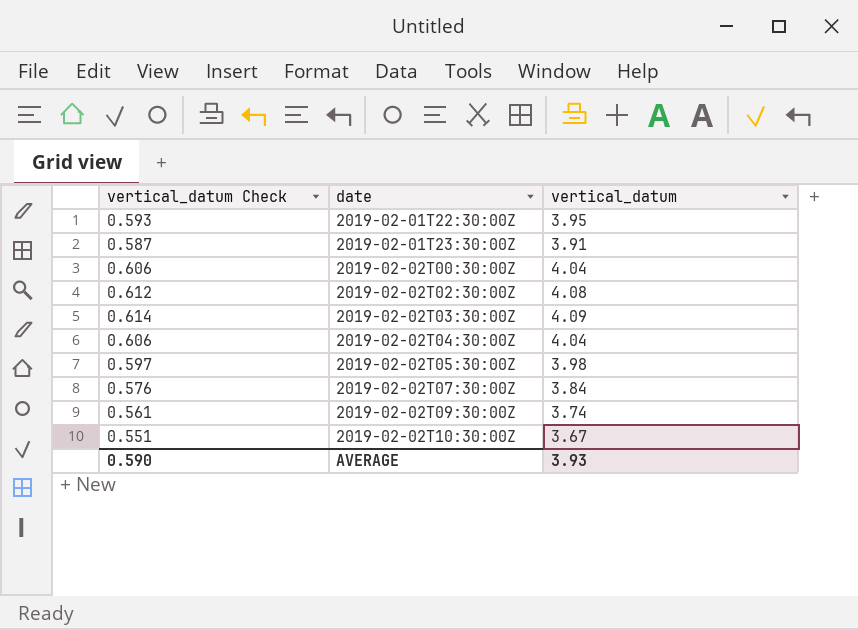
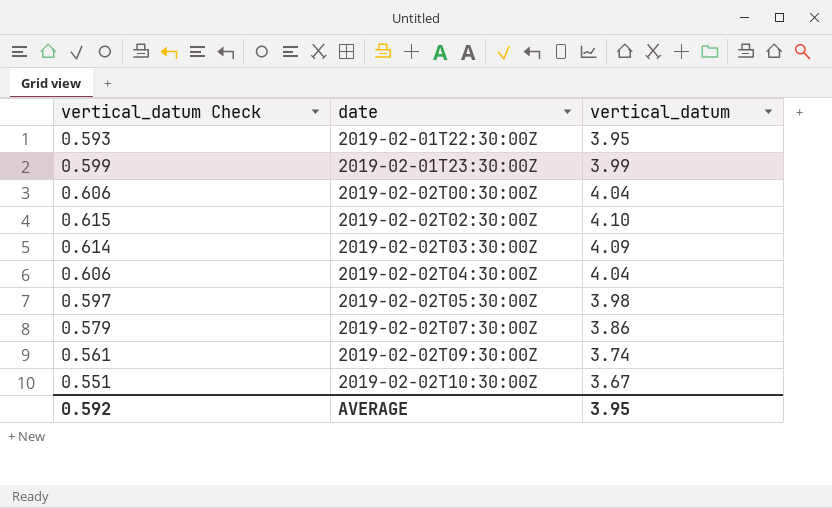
2019-02-01T23:30:00Z | vertical_datum Check: 0.587 -> 0.599
2019-02-01T23:30:00Z | vertical_datum: 3.91 -> 3.99
2019-02-02T02:30:00Z | vertical_datum Check: 0.612 -> 0.615
2019-02-02T02:30:00Z | vertical_datum: 4.08 -> 4.10
2019-02-02T07:30:00Z | vertical_datum Check: 0.576 -> 0.579
2019-02-02T07:30:00Z | vertical_datum: 3.84 -> 3.86
AVERAGE | vertical_datum Check: 0.590 -> 0.592
AVERAGE | vertical_datum: 3.93 -> 3.95

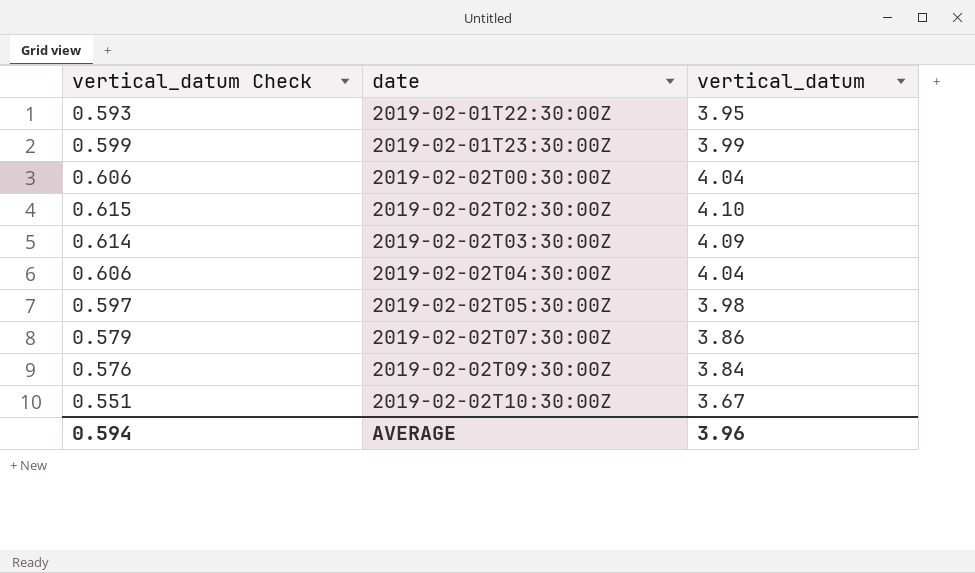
2019-02-02T09:30:00Z | vertical_datum Check: 0.561 -> 0.576
2019-02-02T09:30:00Z | vertical_datum: 3.74 -> 3.84
AVERAGE | vertical_datum Check: 0.592 -> 0.594
AVERAGE | vertical_datum: 3.95 -> 3.96

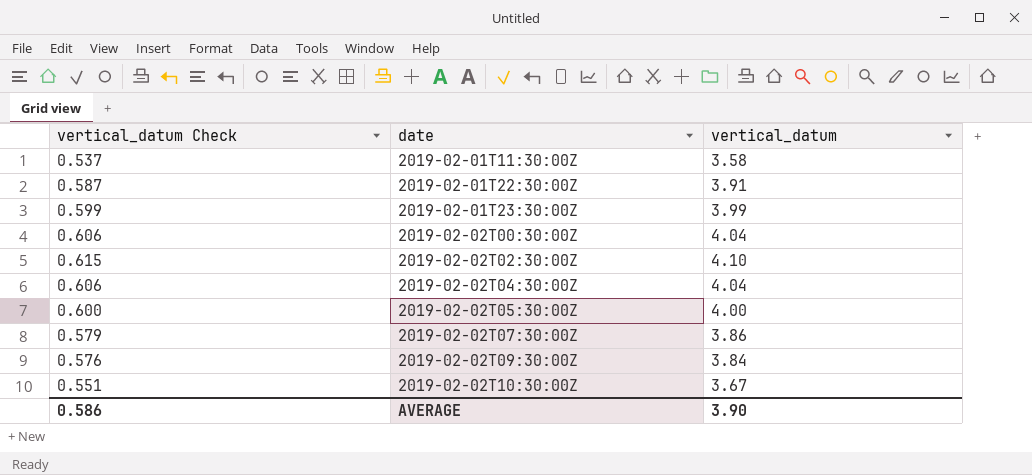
row 2019-02-02T03:30:00Z: 0.614 | 4.09 -> none
row 2019-02-01T11:30:00Z: none -> 0.537 | 3.58
2019-02-01T22:30:00Z | vertical_datum Check: 0.593 -> 0.587
2019-02-01T22:30:00Z | vertical_datum: 3.95 -> 3.91
2019-02-02T05:30:00Z | vertical_datum Check: 0.597 -> 0.600
2019-02-02T05:30:00Z | vertical_datum: 3.98 -> 4.00
AVERAGE | vertical_datum Check: 0.594 -> 0.586
AVERAGE | vertical_datum: 3.96 -> 3.90

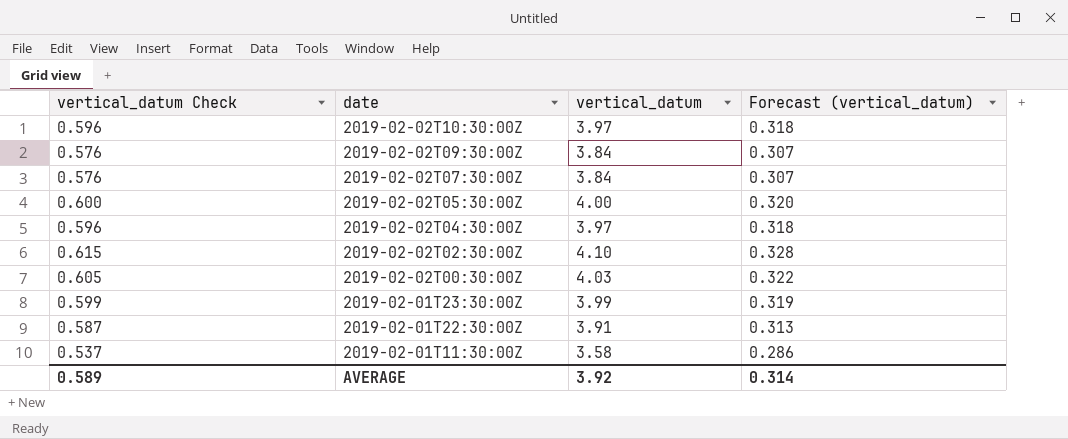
row order: date ascending -> date descending
column Forecast (vertical_datum) | formula: none -> [vertical_datum] * 0.08
2019-02-02T10:30:00Z | vertical_datum Check: 0.551 -> 0.596
2019-02-02T10:30:00Z | vertical_datum: 3.67 -> 3.97
2019-02-02T07:30:00Z | vertical_datum Check: 0.579 -> 0.576
2019-02-02T07:30:00Z | vertical_datum: 3.86 -> 3.84
2019-02-02T04:30:00Z | vertical_datum Check: 0.606 -> 0.596
2019-02-02T04:30:00Z | vertical_datum: 4.04 -> 3.97
2019-02-02T00:30:00Z | vertical_datum Check: 0.606 -> 0.605
2019-02-02T00:30:00Z | vertical_datum: 4.04 -> 4.03
AVERAGE | vertical_datum Check: 0.586 -> 0.589
AVERAGE | vertical_datum: 3.90 -> 3.92

